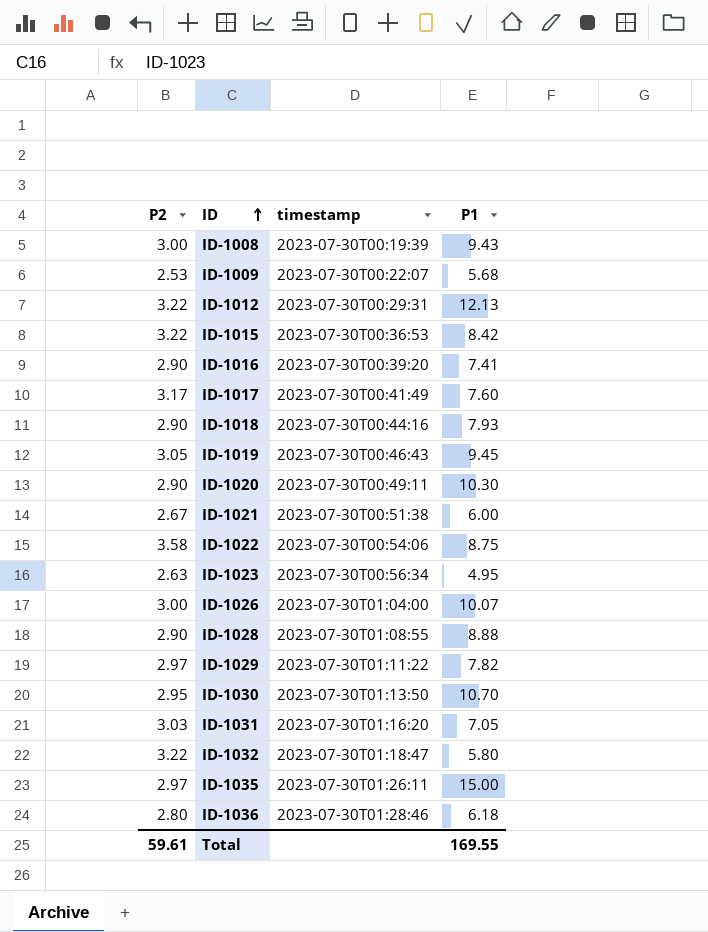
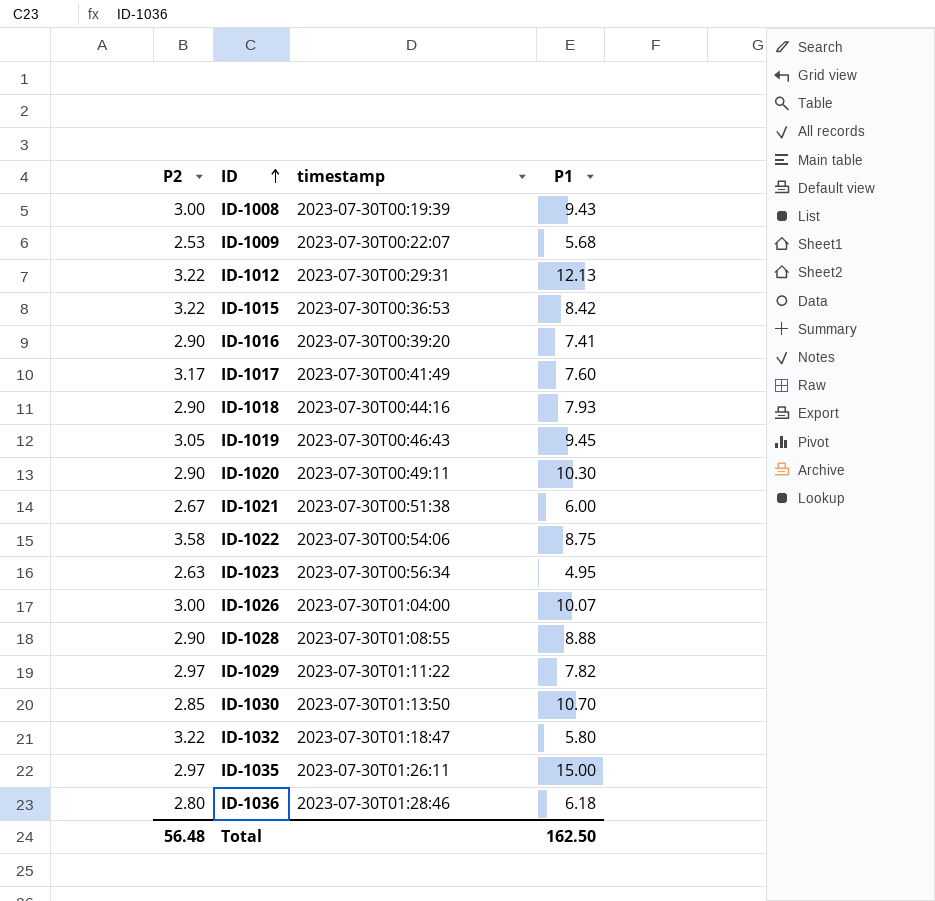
row ID-1031: 3.03 | 2023-07-30T01:16:20 | 7.05 -> none
ID-1030 | P2: 2.95 -> 2.85
Total | P2: 59.61 -> 56.48
Total | P1: 169.55 -> 162.50

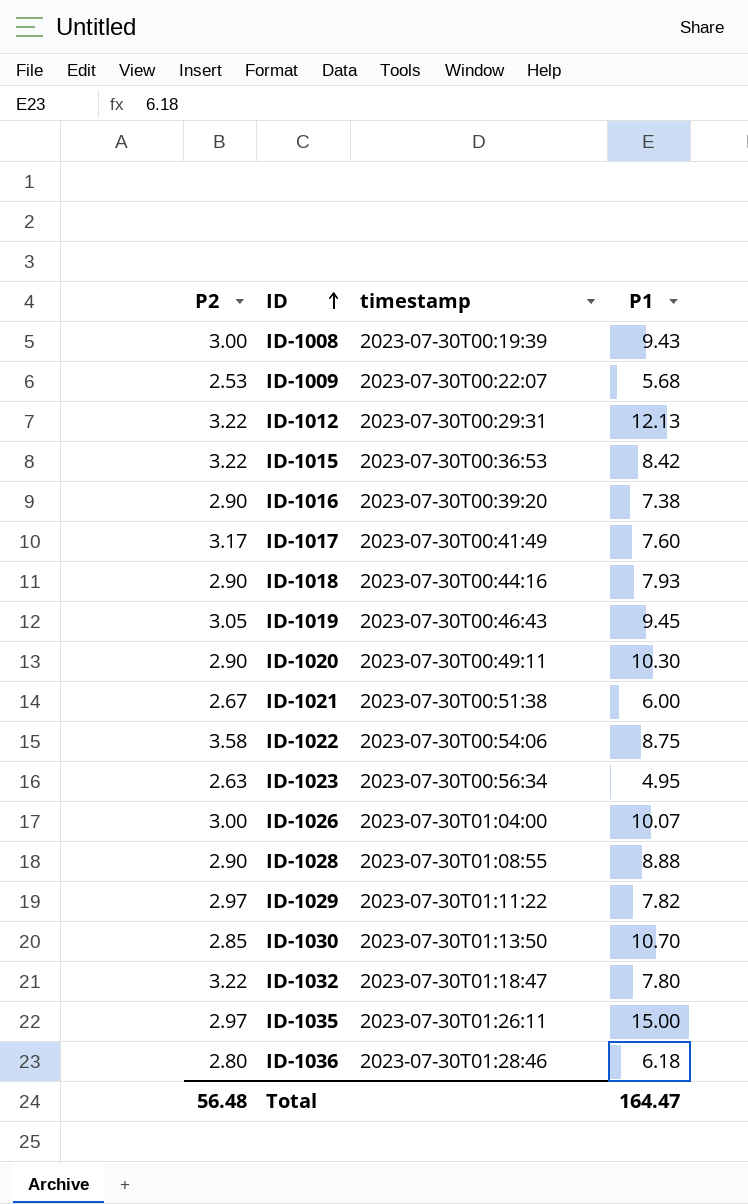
ID-1016 | P1: 7.41 -> 7.38
ID-1032 | P1: 5.80 -> 7.80
Total | P1: 162.50 -> 164.47

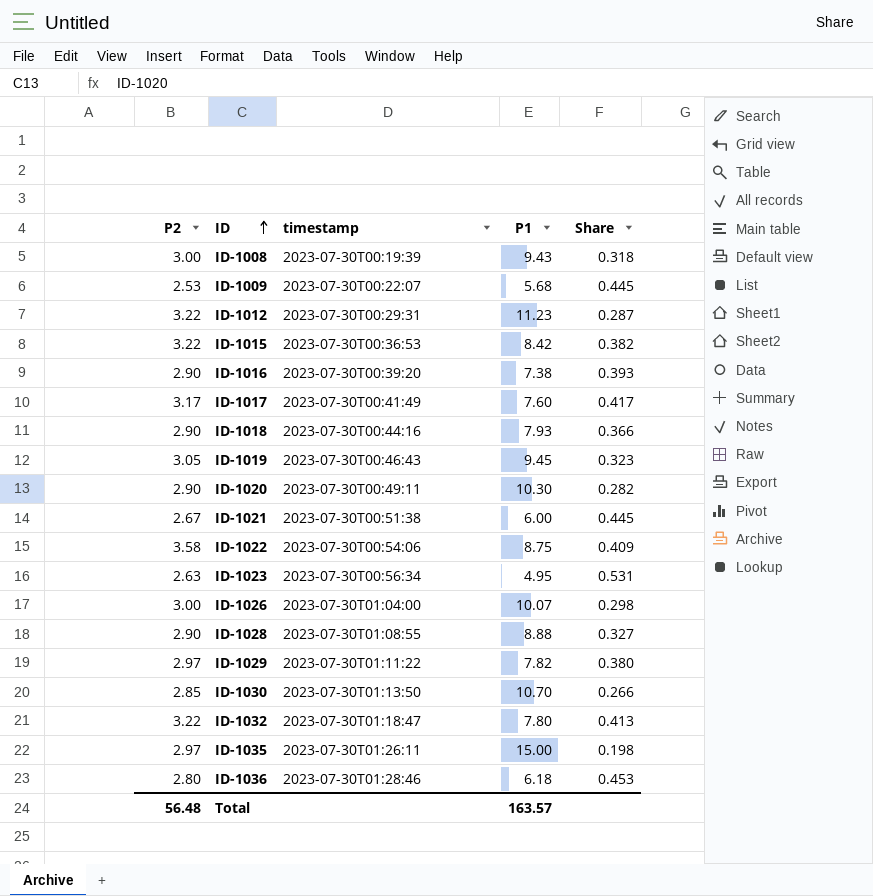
column Share | formula: none -> [P2] / [P1]
ID-1012 | P1: 12.13 -> 11.23
Total | P1: 164.47 -> 163.57

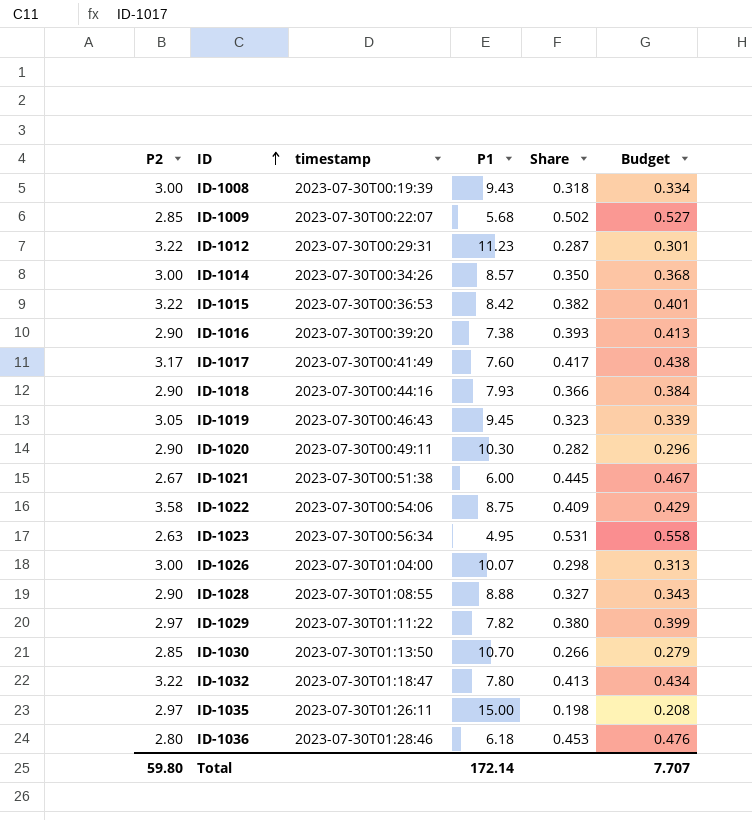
column Budget | formula: none -> [Share] * 1.05
ID-1009 | P2: 2.53 -> 2.85
ID-1009 | Share: 0.445 -> 0.502
row ID-1014: none -> 3.00 | 2023-07-30T00:34:26 | 8.57 | 0.350 | 0.368
Total | P2: 56.48 -> 59.80
Total | P1: 163.57 -> 172.14

